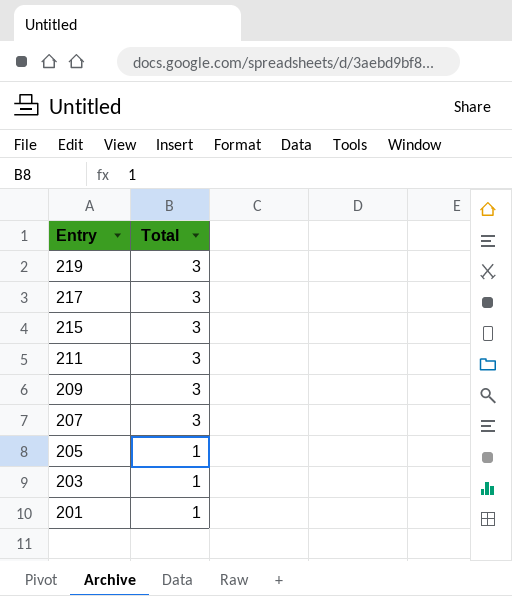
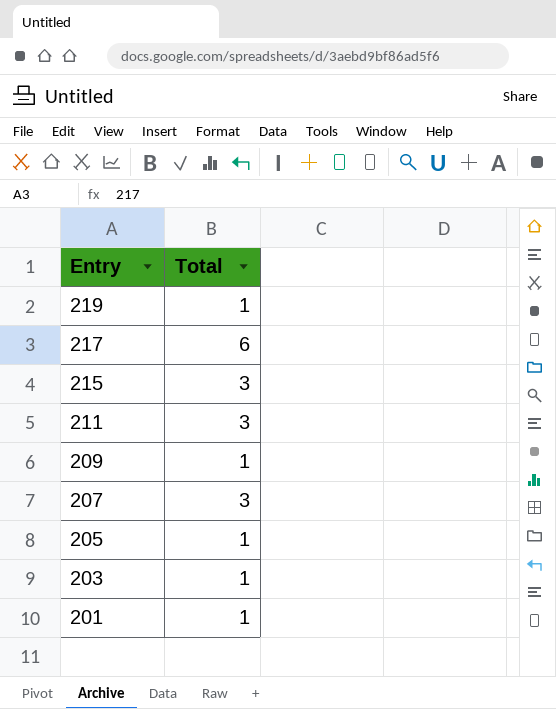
219 | Total: 3 -> 1
217 | Total: 3 -> 6
209 | Total: 3 -> 1

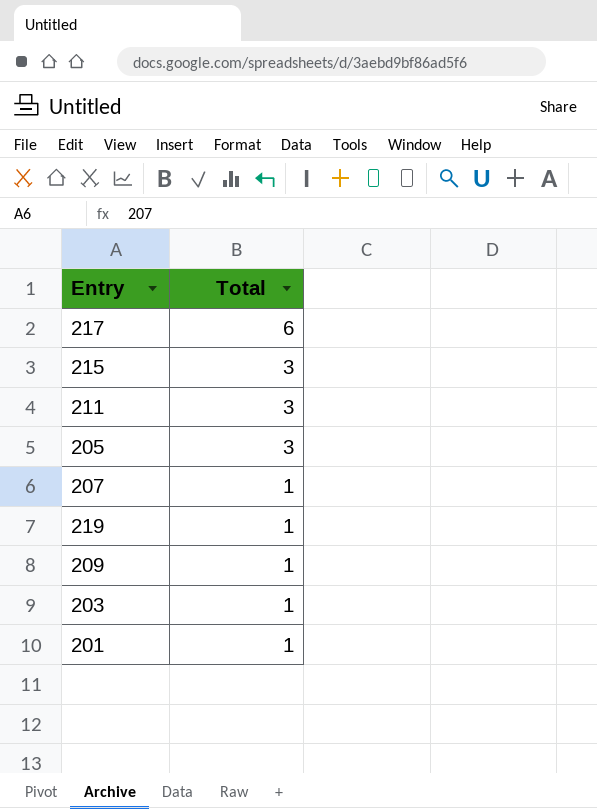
row order: Entry descending -> Total descending
205 | Total: 1 -> 3
207 | Total: 3 -> 1

